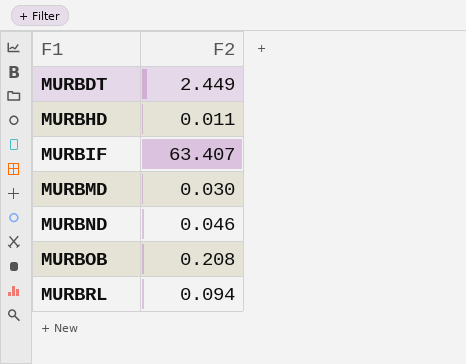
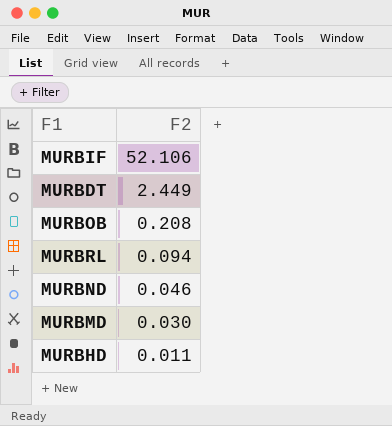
row order: F1 ascending -> F2 descending
MURBIF | F2: 63.407 -> 52.106

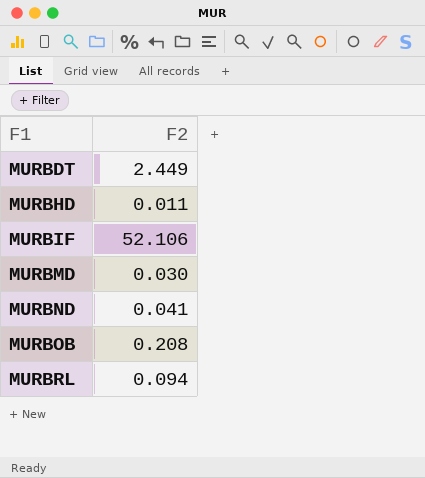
row order: F2 descending -> F1 ascending
MURBND | F2: 0.046 -> 0.041

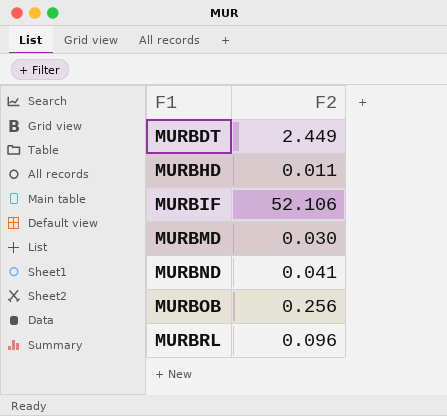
MURBOB | F2: 0.208 -> 0.256
MURBRL | F2: 0.094 -> 0.096

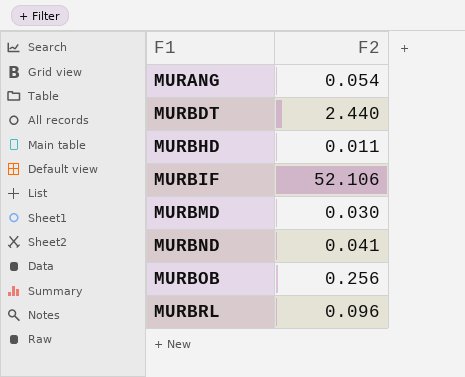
row MURANG: none -> 0.054
MURBDT | F2: 2.449 -> 2.440

